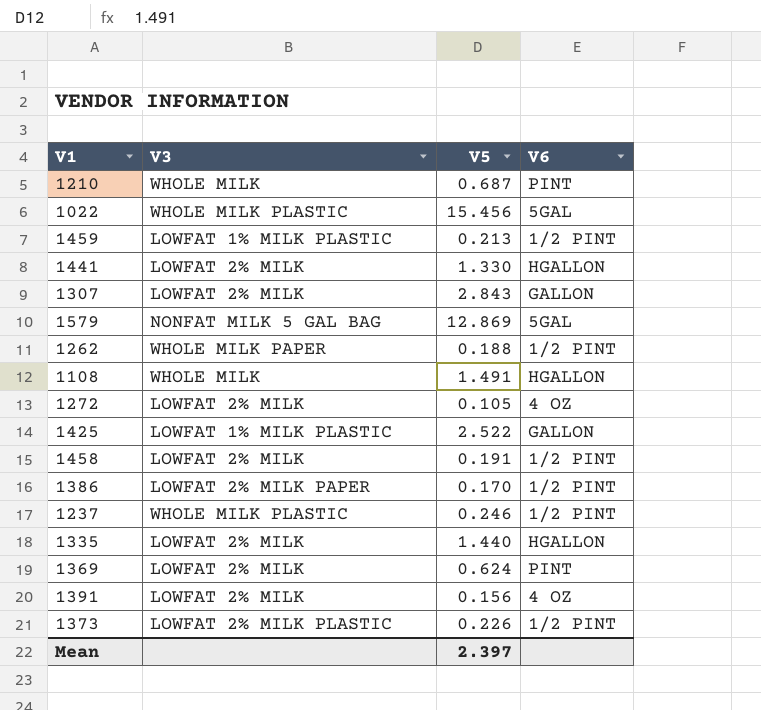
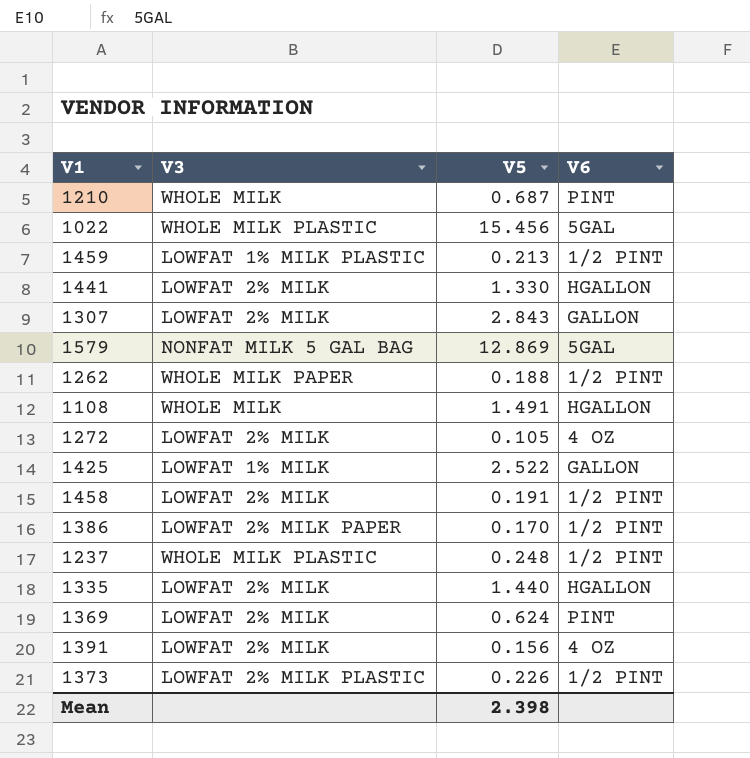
1425 | V3: LOWFAT 1% MILK PLASTIC -> LOWFAT 1% MILK
1237 | V5: 0.246 -> 0.248
Mean | V5: 2.397 -> 2.398

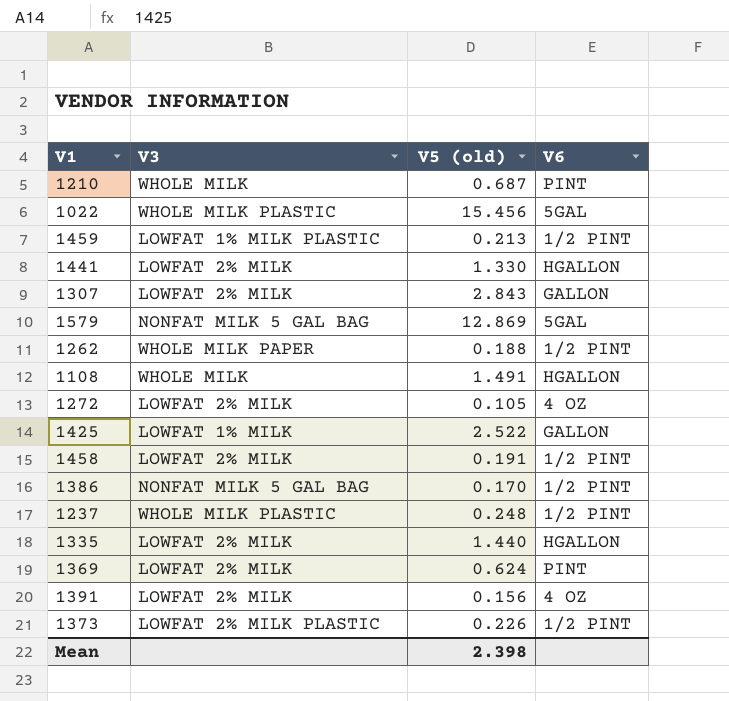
column name: V5 -> V5 (old)
1386 | V3: LOWFAT 2% MILK PAPER -> NONFAT MILK 5 GAL BAG

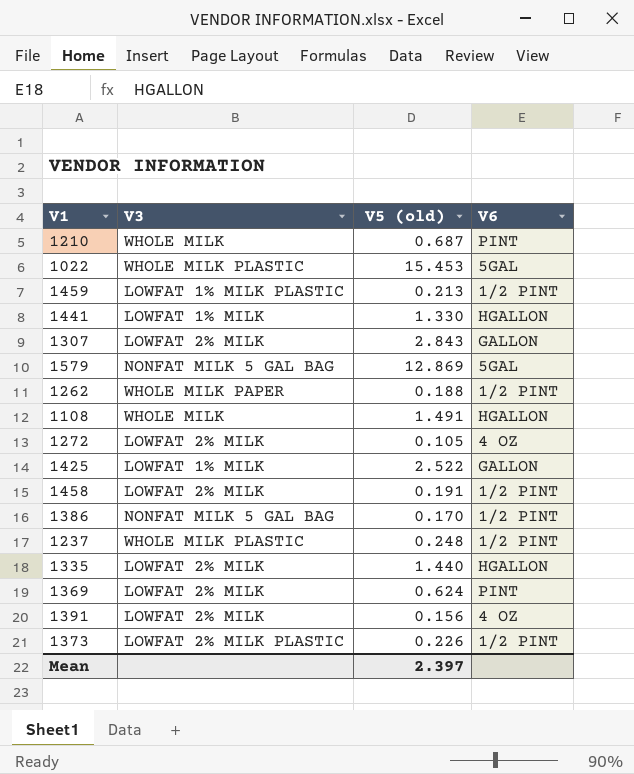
1022 | V5 (old): 15.456 -> 15.453
1441 | V3: LOWFAT 2% MILK -> LOWFAT 1% MILK
Mean | V5 (old): 2.398 -> 2.397

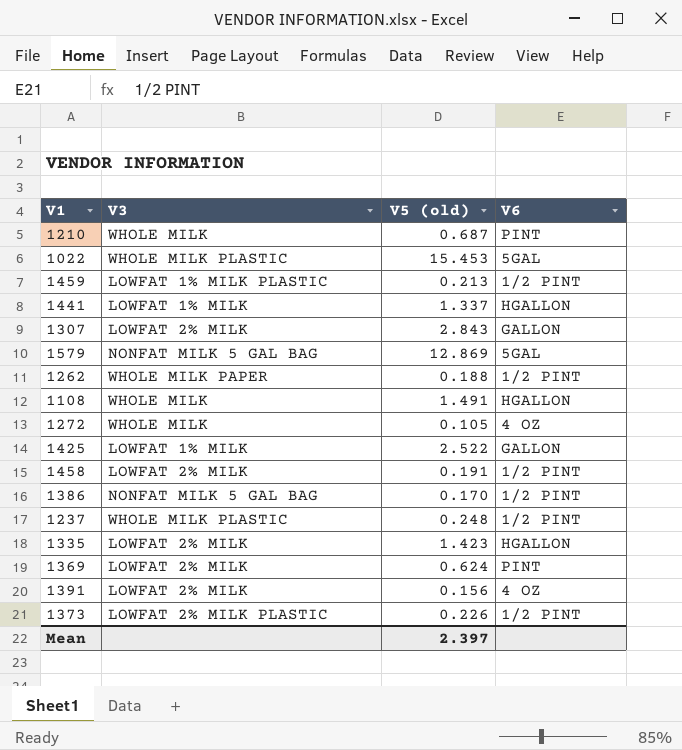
1441 | V5 (old): 1.330 -> 1.337
1272 | V3: LOWFAT 2% MILK -> WHOLE MILK
1335 | V5 (old): 1.440 -> 1.423

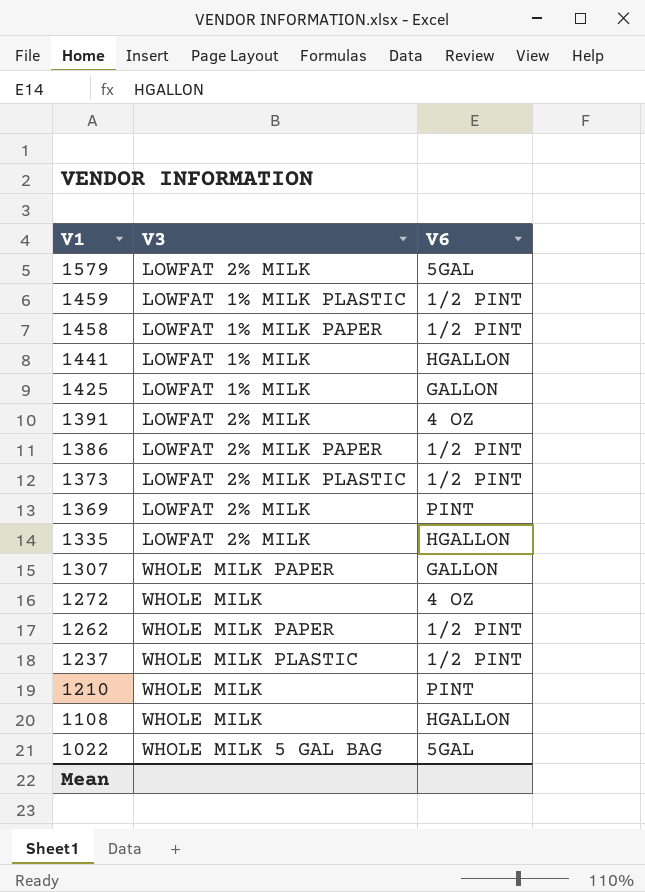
row order: none -> V1 descending
column V5 (old) | position: 3 -> none
1579 | V3: NONFAT MILK 5 GAL BAG -> LOWFAT 2% MILK
1458 | V3: LOWFAT 2% MILK -> LOWFAT 1% MILK PAPER
1386 | V3: NONFAT MILK 5 GAL BAG -> LOWFAT 2% MILK PAPER
1307 | V3: LOWFAT 2% MILK -> WHOLE MILK PAPER
1022 | V3: WHOLE MILK PLASTIC -> WHOLE MILK 5 GAL BAG

